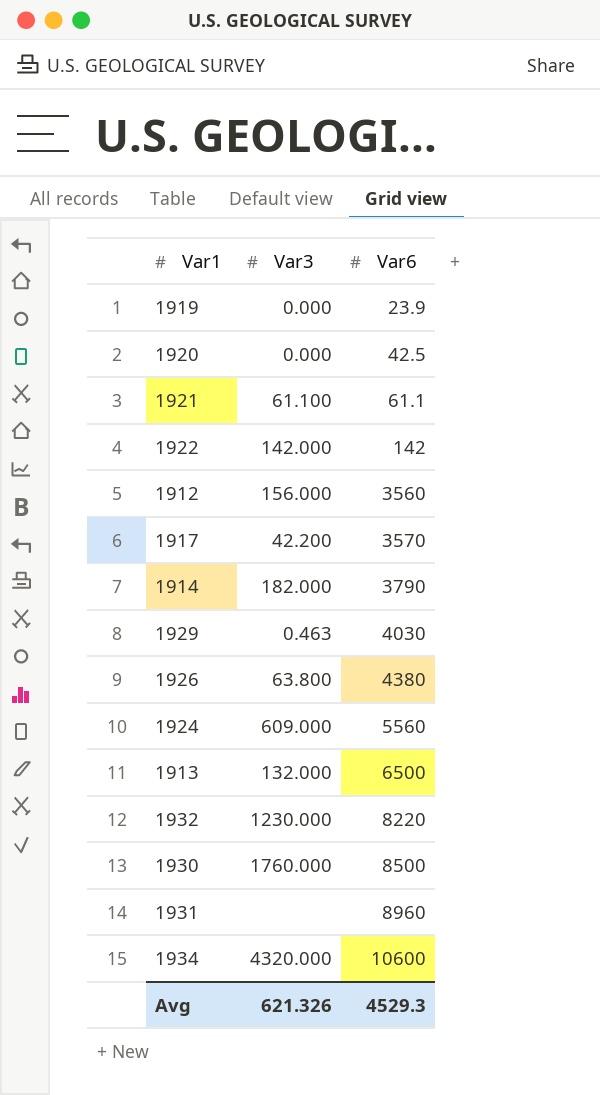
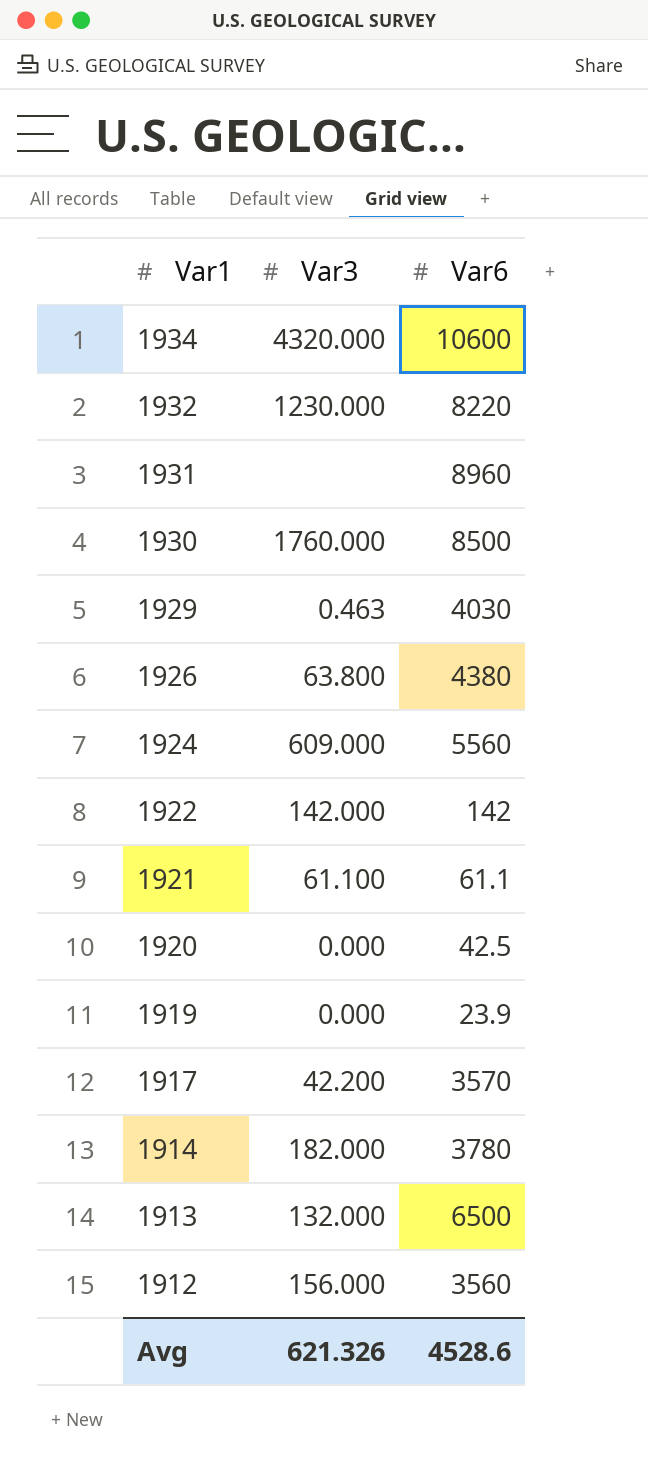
row order: Var6 ascending -> Var1 descending
1914 | Var6: 3790 -> 3780
Avg | Var6: 4529.3 -> 4528.6

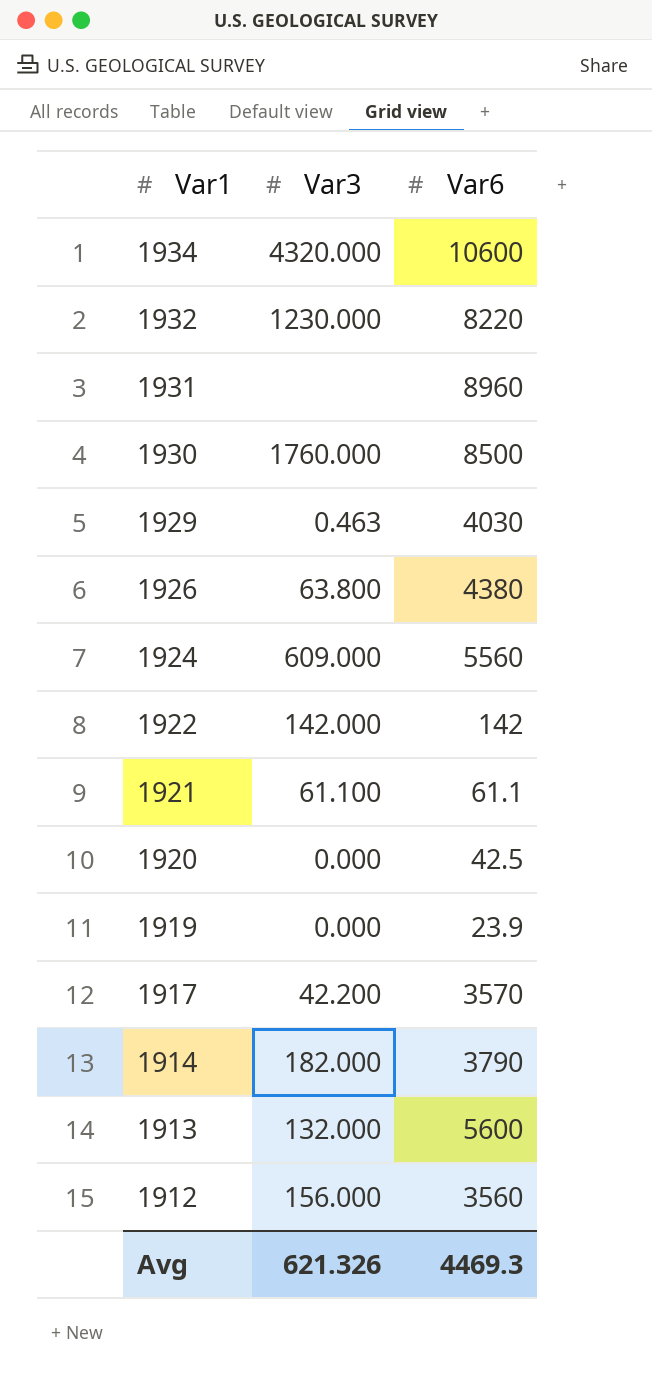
1914 | Var6: 3780 -> 3790
1913 | Var6: 6500 -> 5600
Avg | Var6: 4528.6 -> 4469.3

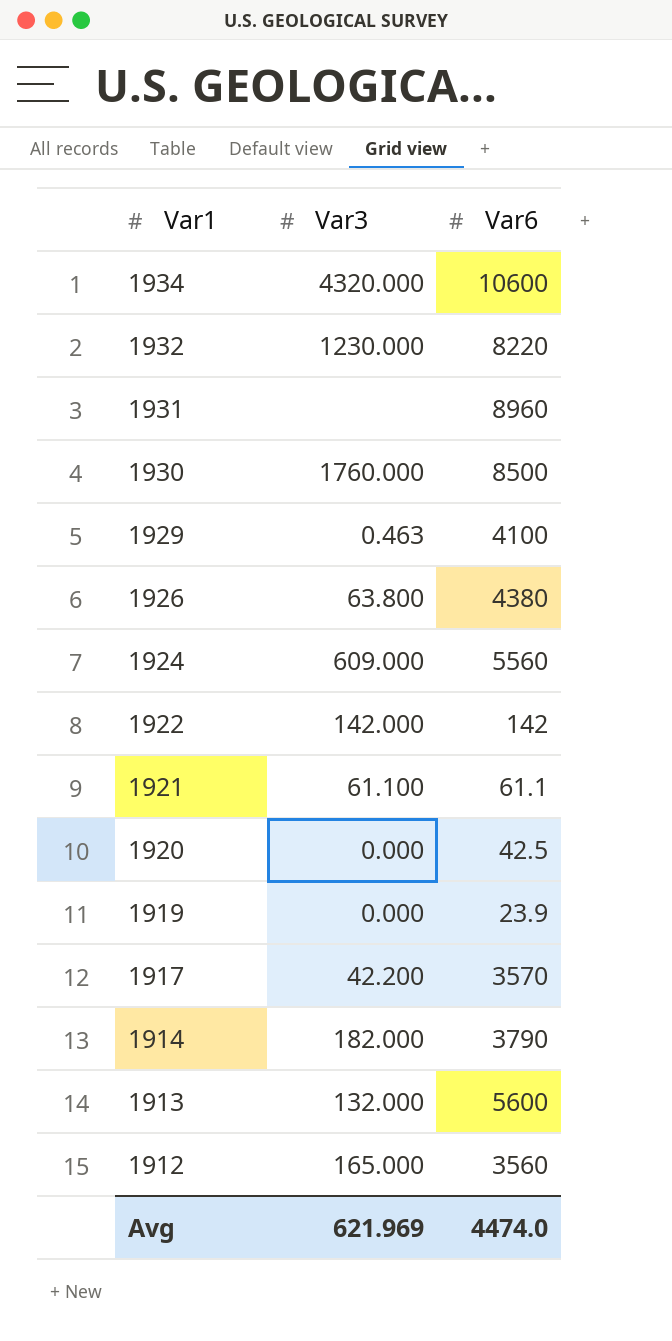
1929 | Var6: 4030 -> 4100
1912 | Var3: 156.000 -> 165.000
Avg | Var3: 621.326 -> 621.969
Avg | Var6: 4469.3 -> 4474.0

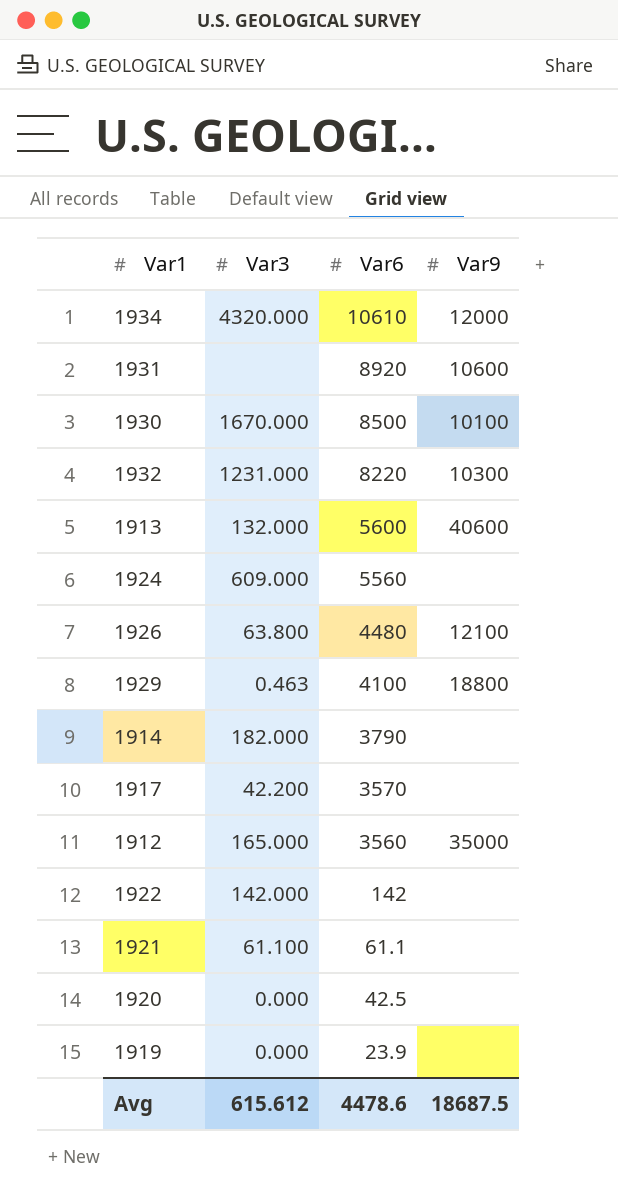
row order: Var1 descending -> Var6 descending
column Var9 | position: none -> 4
1934 | Var6: 10600 -> 10610
1931 | Var6: 8960 -> 8920
1930 | Var3: 1760.000 -> 1670.000
1932 | Var3: 1230.000 -> 1231.000
1926 | Var6: 4380 -> 4480
Avg | Var3: 621.969 -> 615.612
Avg | Var6: 4474.0 -> 4478.6

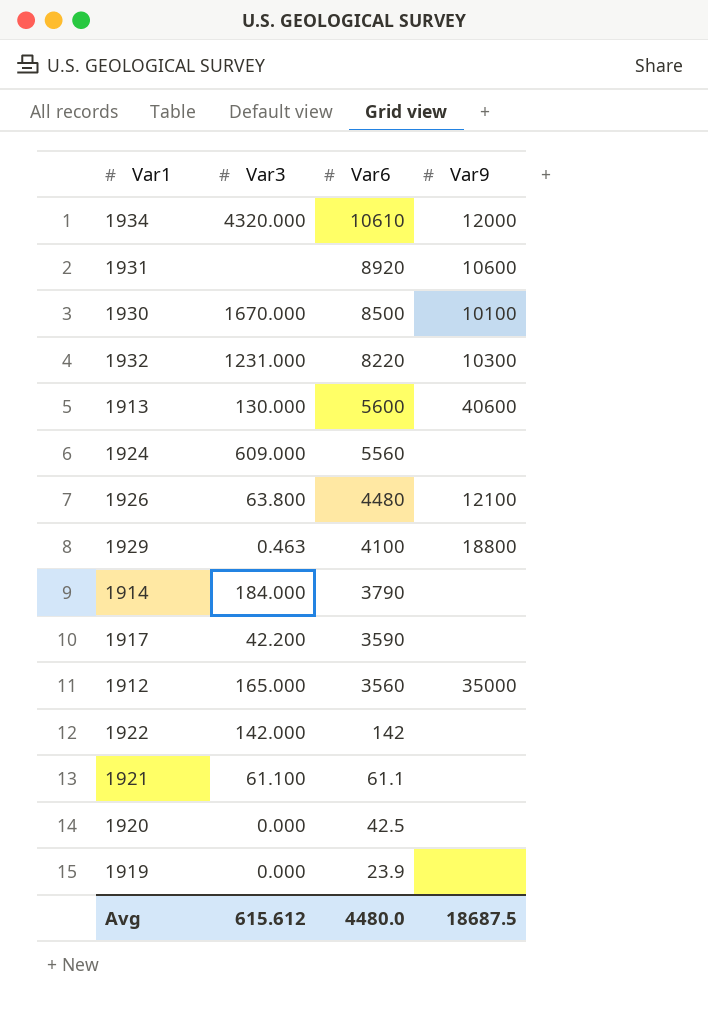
1913 | Var3: 132.000 -> 130.000
1914 | Var3: 182.000 -> 184.000
1917 | Var6: 3570 -> 3590
Avg | Var6: 4478.6 -> 4480.0

